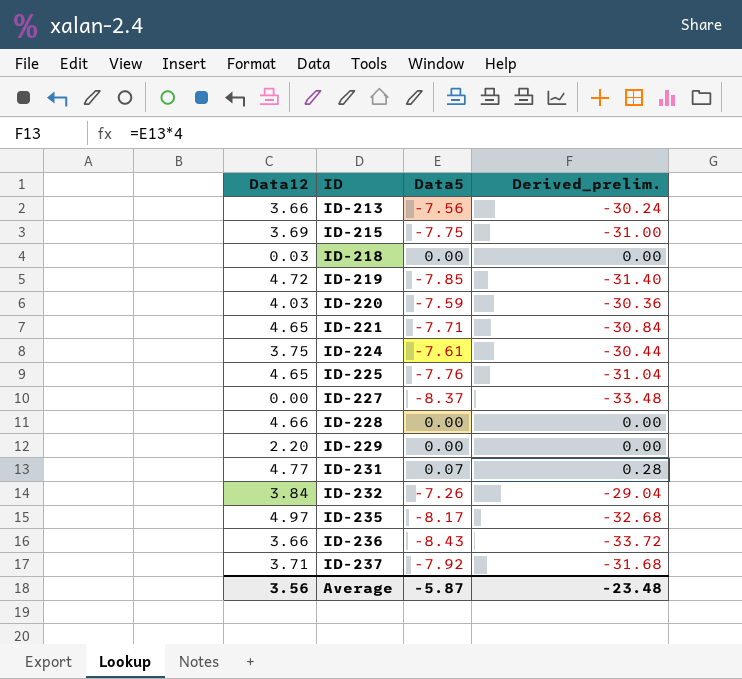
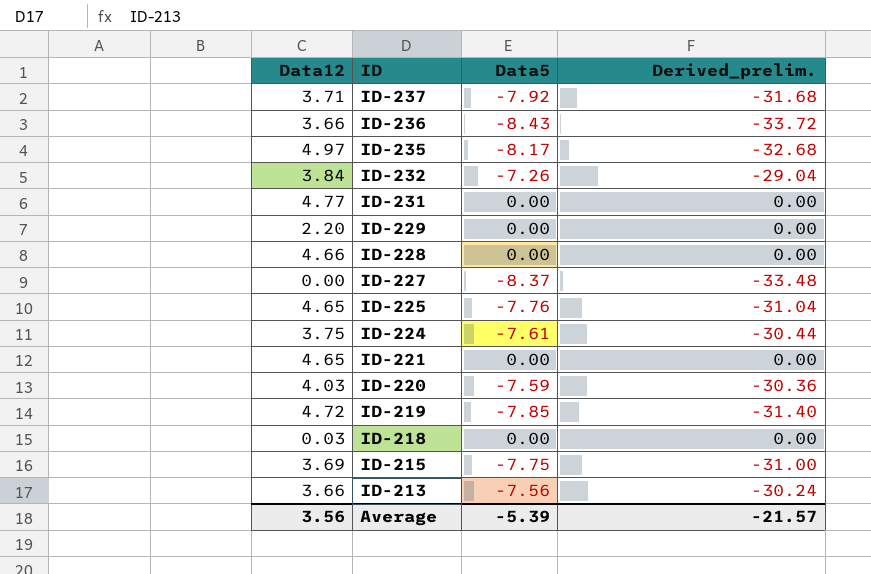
row order: ID ascending -> ID descending
ID-231 | Data5: 0.07 -> 0.00
ID-231 | Derived_prelim.: 0.28 -> 0.00
ID-221 | Data5: -7.71 -> 0.00
ID-221 | Derived_prelim.: -30.84 -> 0.00
Average | Data5: -5.87 -> -5.39
Average | Derived_prelim.: -23.48 -> -21.57

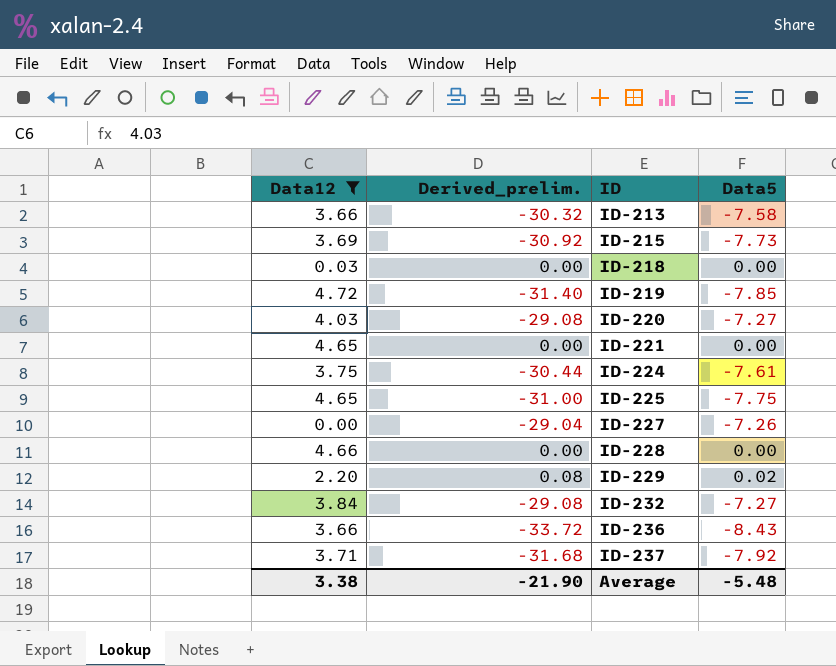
filter: none -> Data12 <= 4.72
row order: ID descending -> ID ascending
column Derived_prelim. | position: 4 -> 2
ID-213 | Derived_prelim.: -30.24 -> -30.32
ID-213 | Data5: -7.56 -> -7.58
ID-215 | Derived_prelim.: -31.00 -> -30.92
ID-215 | Data5: -7.75 -> -7.73
ID-220 | Derived_prelim.: -30.36 -> -29.08
ID-220 | Data5: -7.59 -> -7.27
ID-225 | Derived_prelim.: -31.04 -> -31.00
ID-225 | Data5: -7.76 -> -7.75
ID-227 | Derived_prelim.: -33.48 -> -29.04
ID-227 | Data5: -8.37 -> -7.26
ID-229 | Derived_prelim.: 0.00 -> 0.08
ID-229 | Data5: 0.00 -> 0.02
ID-232 | Derived_prelim.: -29.04 -> -29.08
ID-232 | Data5: -7.26 -> -7.27
Average | Data12: 3.56 -> 3.38
Average | Derived_prelim.: -21.57 -> -21.90
Average | Data5: -5.39 -> -5.48

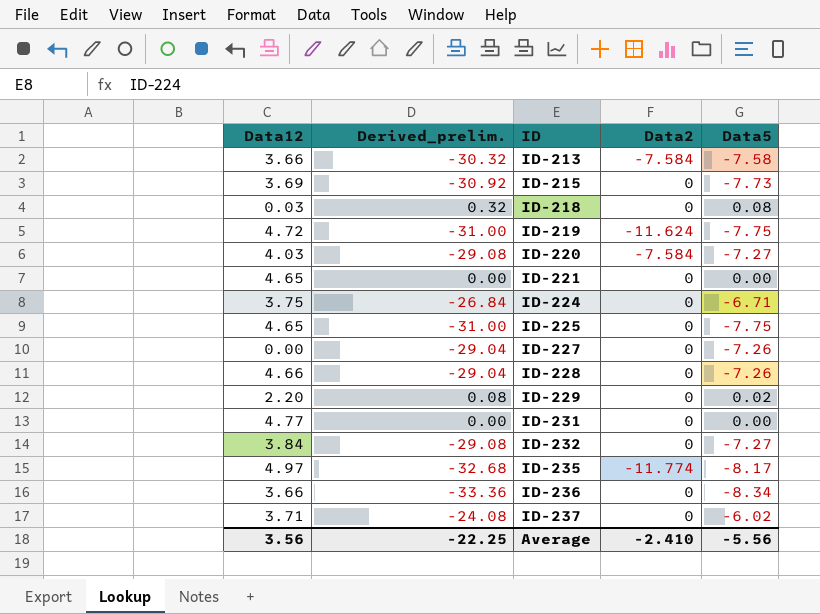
filter: Data12 <= 4.72 -> none
column Data2 | position: none -> 4
ID-218 | Derived_prelim.: 0.00 -> 0.32
ID-218 | Data5: 0.00 -> 0.08
ID-219 | Derived_prelim.: -31.40 -> -31.00
ID-219 | Data5: -7.85 -> -7.75
ID-224 | Derived_prelim.: -30.44 -> -26.84
ID-224 | Data5: -7.61 -> -6.71
ID-228 | Derived_prelim.: 0.00 -> -29.04
ID-228 | Data5: 0.00 -> -7.26
ID-236 | Derived_prelim.: -33.72 -> -33.36
ID-236 | Data5: -8.43 -> -8.34
ID-237 | Derived_prelim.: -31.68 -> -24.08
ID-237 | Data5: -7.92 -> -6.02
Average | Data12: 3.38 -> 3.56
Average | Derived_prelim.: -21.90 -> -22.25
Average | Data5: -5.48 -> -5.56

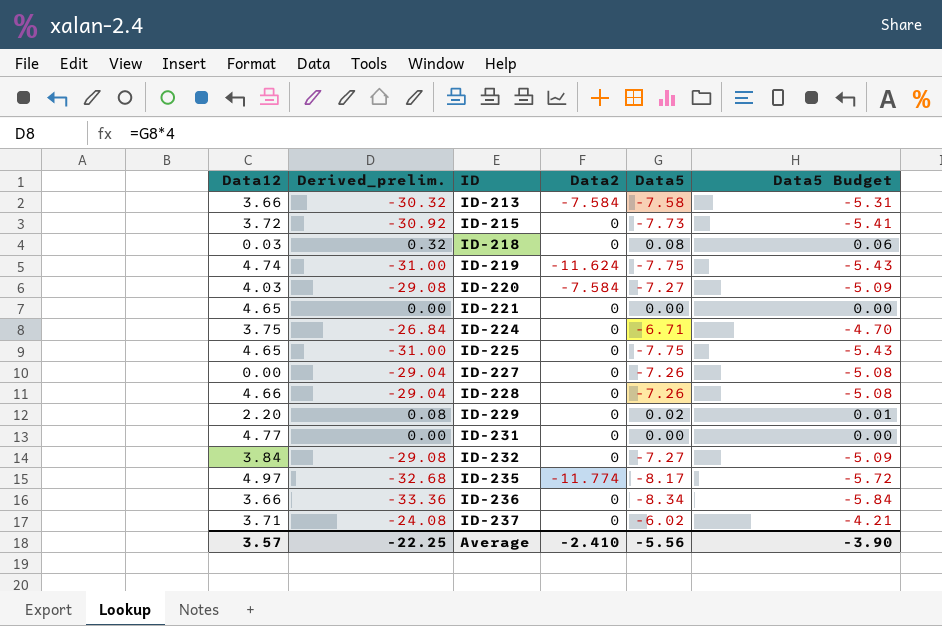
column Data5 Budget | formula: none -> [Data5] * 0.7
ID-215 | Data12: 3.69 -> 3.72
ID-219 | Data12: 4.72 -> 4.74
Average | Data12: 3.56 -> 3.57

